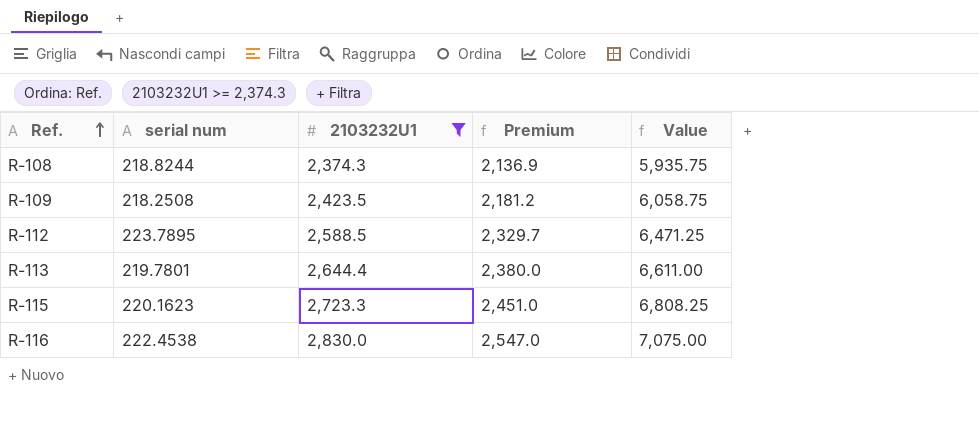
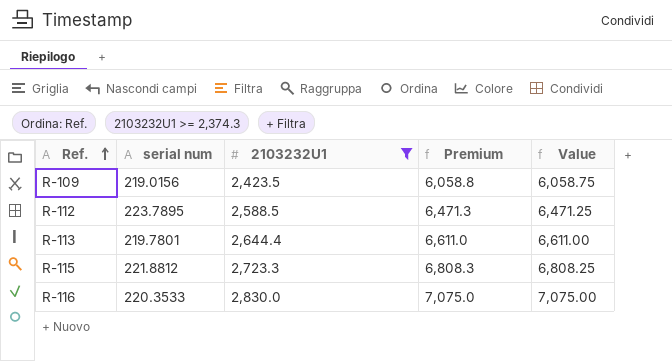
column Premium | formula: [2103232U1] * 0.9 -> [2103232U1] * 2.5
row R-108: 218.8244 | 2,374.3 | 2,136.9 | 5,935.75 -> none
R-109 | serial num: 218.2508 -> 219.0156
R-115 | serial num: 220.1623 -> 221.8812
R-116 | serial num: 222.4538 -> 220.3533

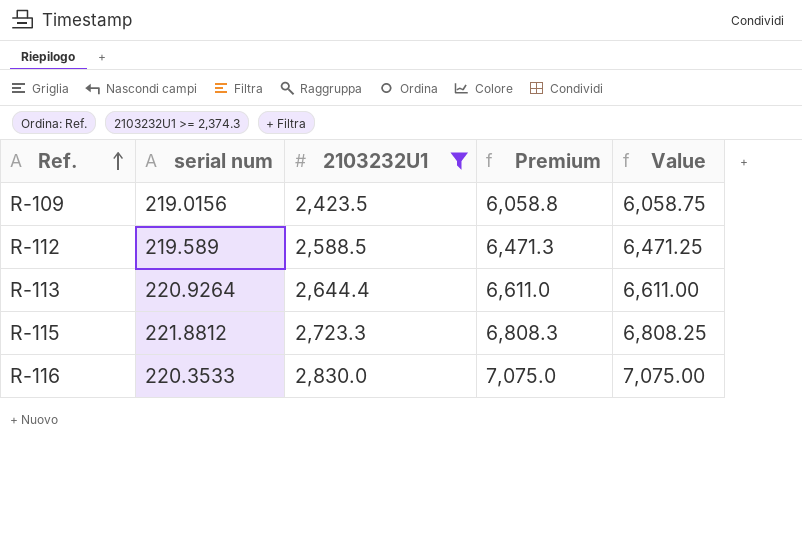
R-112 | serial num: 223.7895 -> 219.589
R-113 | serial num: 219.7801 -> 220.9264

